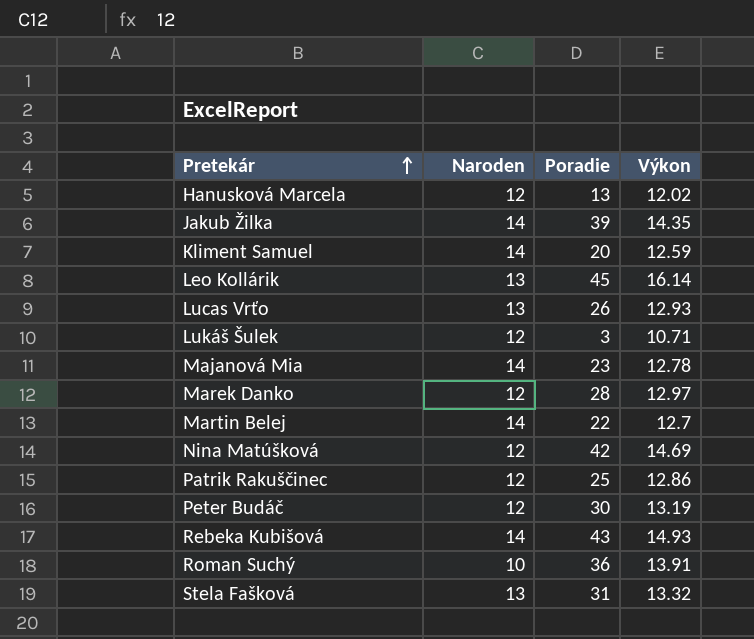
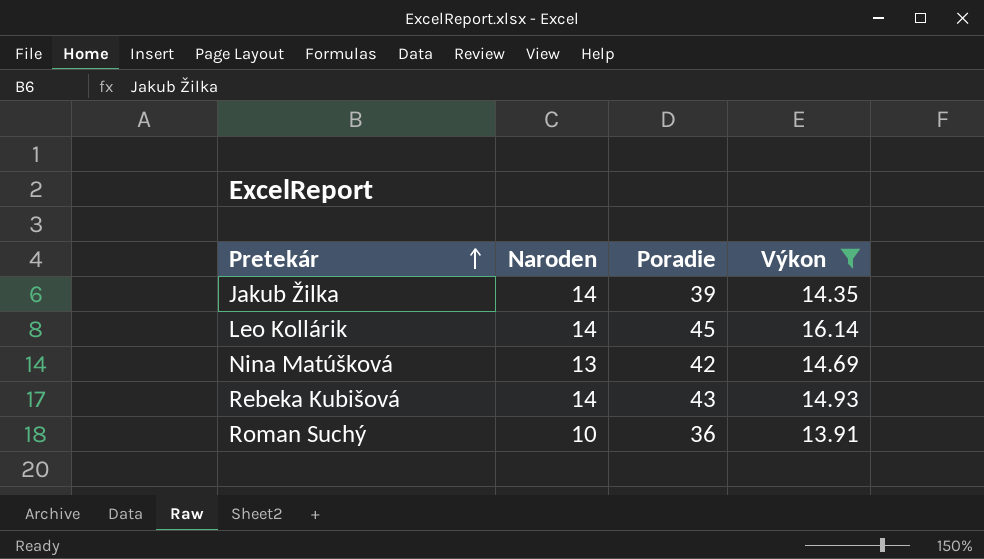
filter: none -> Výkon >= 13.91
Leo Kollárik | Naroden: 13 -> 14
Nina Matúšková | Naroden: 12 -> 13

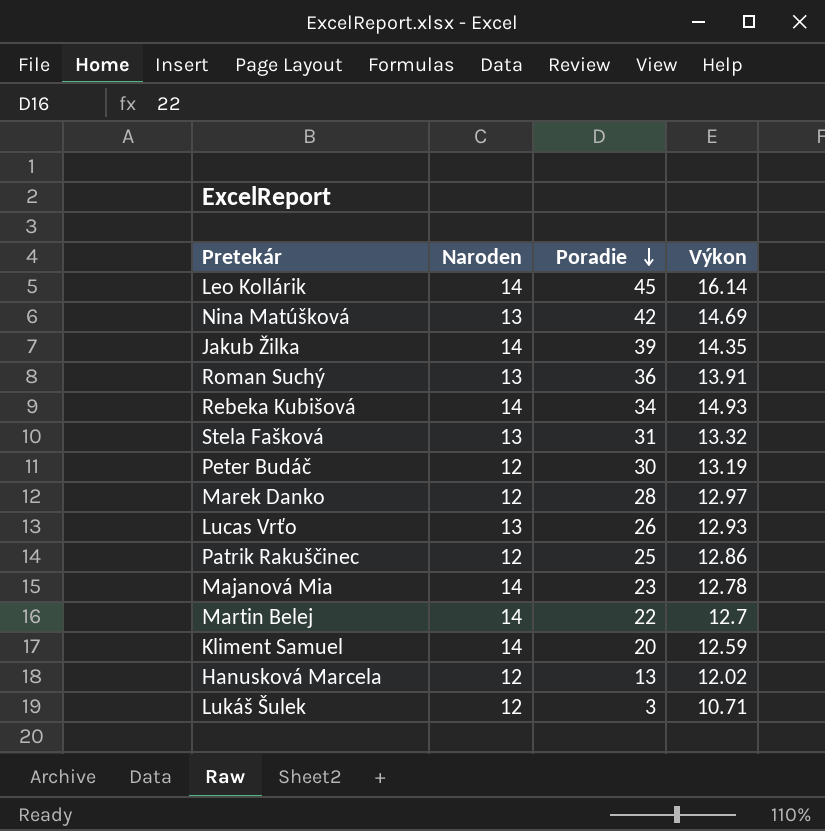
filter: Výkon >= 13.91 -> none
row order: Pretekár ascending -> Poradie descending
Roman Suchý | Naroden: 10 -> 13
Rebeka Kubišová | Poradie: 43 -> 34

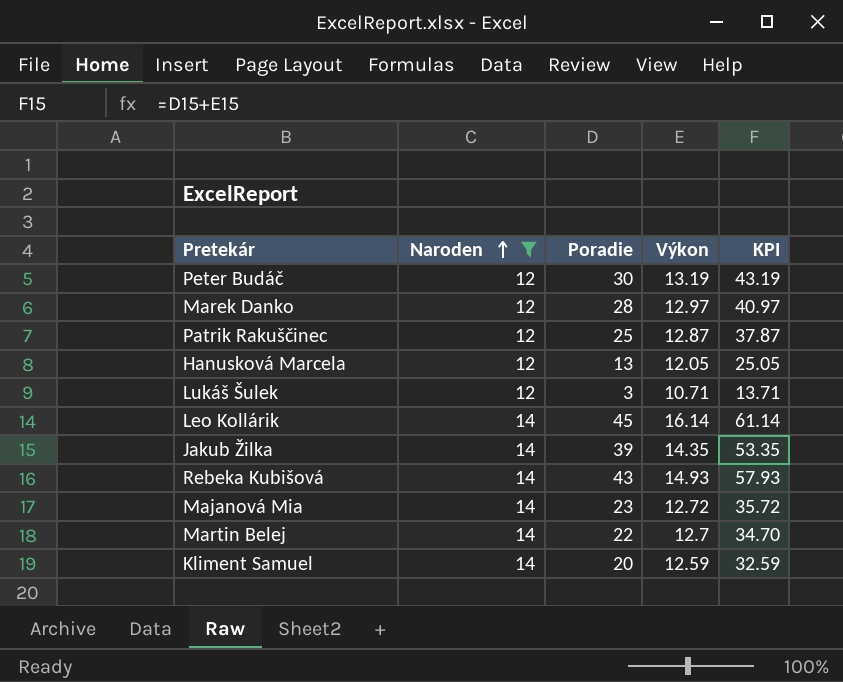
filter: none -> Naroden != 13
row order: Poradie descending -> Naroden ascending
column KPI | formula: none -> [Poradie] + [Výkon]
Patrik Rakuščinec | Výkon: 12.86 -> 12.87
Hanusková Marcela | Výkon: 12.02 -> 12.05
Rebeka Kubišová | Poradie: 34 -> 43
Majanová Mia | Výkon: 12.78 -> 12.72

